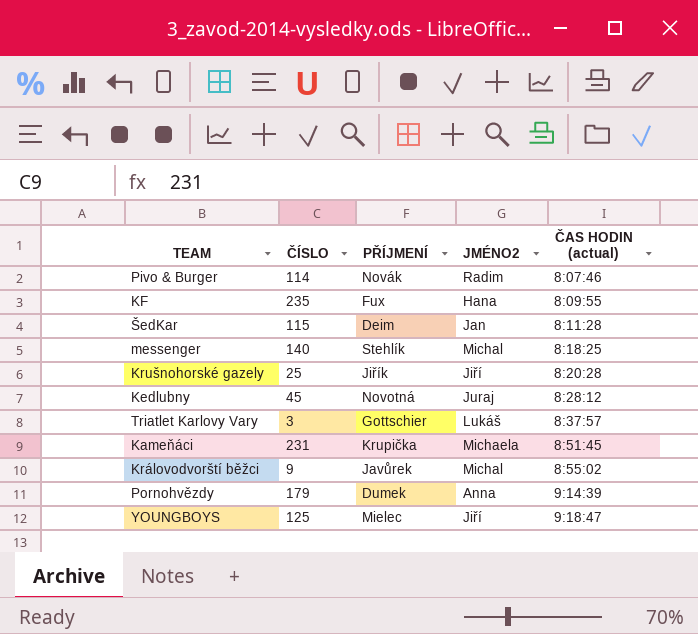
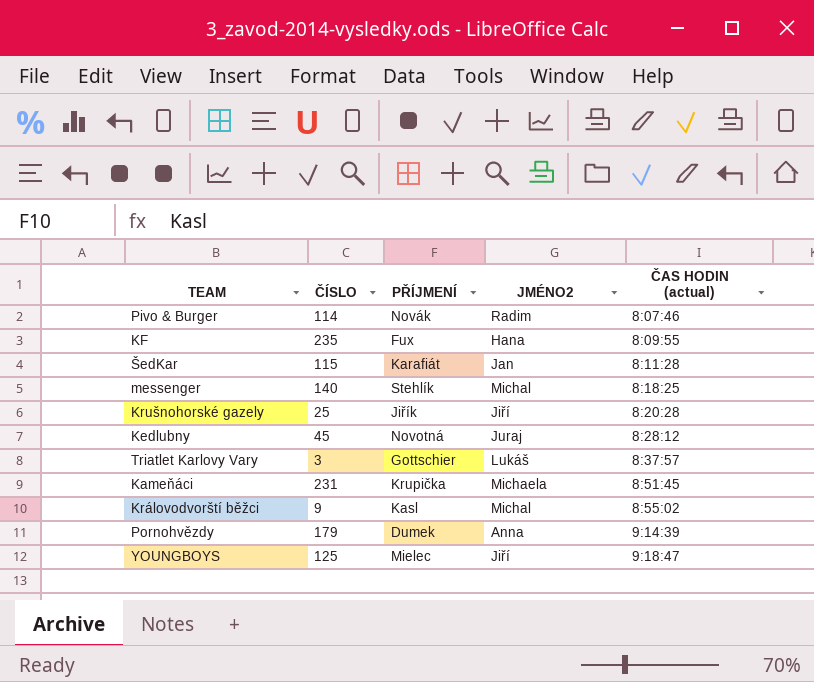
ŠedKar | PŘÍJMENÍ: Deim -> Karafiát
Královodvorští běžci | PŘÍJMENÍ: Javůrek -> Kasl

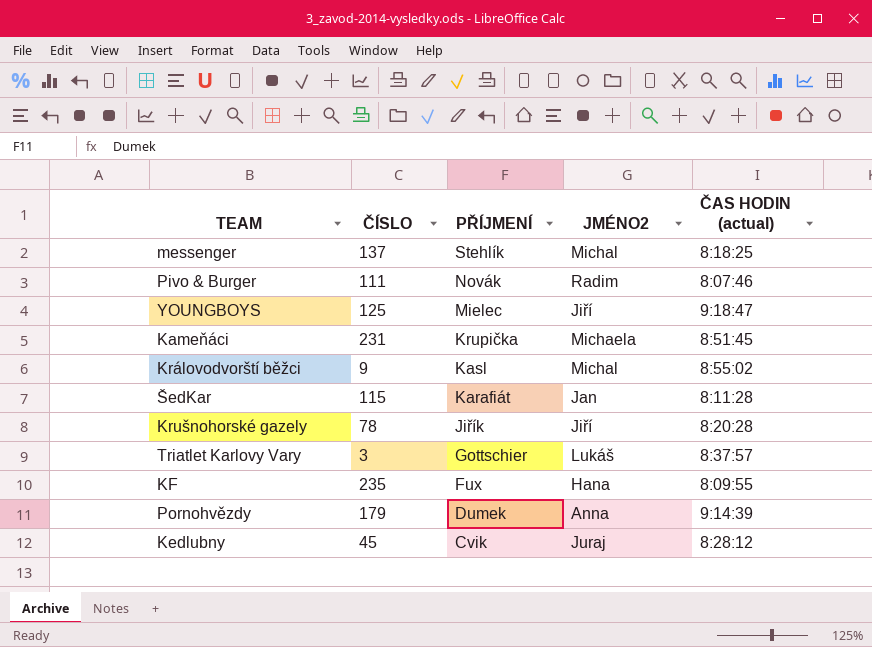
row order: ČAS HODIN (actual) ascending -> PŘÍJMENÍ descending
messenger | ČÍSLO: 140 -> 137
Pivo & Burger | ČÍSLO: 114 -> 111
Krušnohorské gazely | ČÍSLO: 25 -> 78
Kedlubny | PŘÍJMENÍ: Novotná -> Cvik

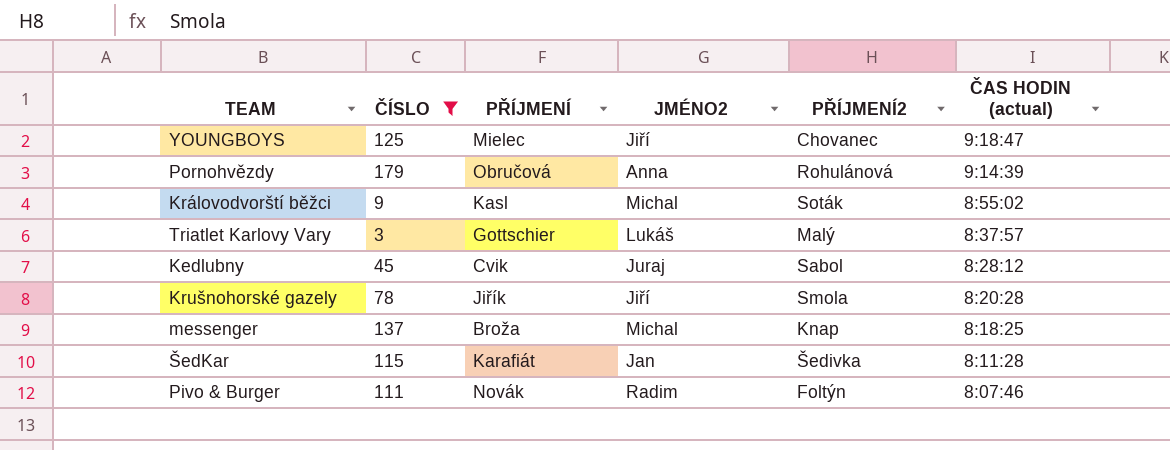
filter: none -> ČÍSLO <= 179
row order: PŘÍJMENÍ descending -> ČAS HODIN (actual) descending
column PŘÍJMENÍ2 | position: none -> 5
Pornohvězdy | PŘÍJMENÍ: Dumek -> Obručová
messenger | PŘÍJMENÍ: Stehlík -> Broža

